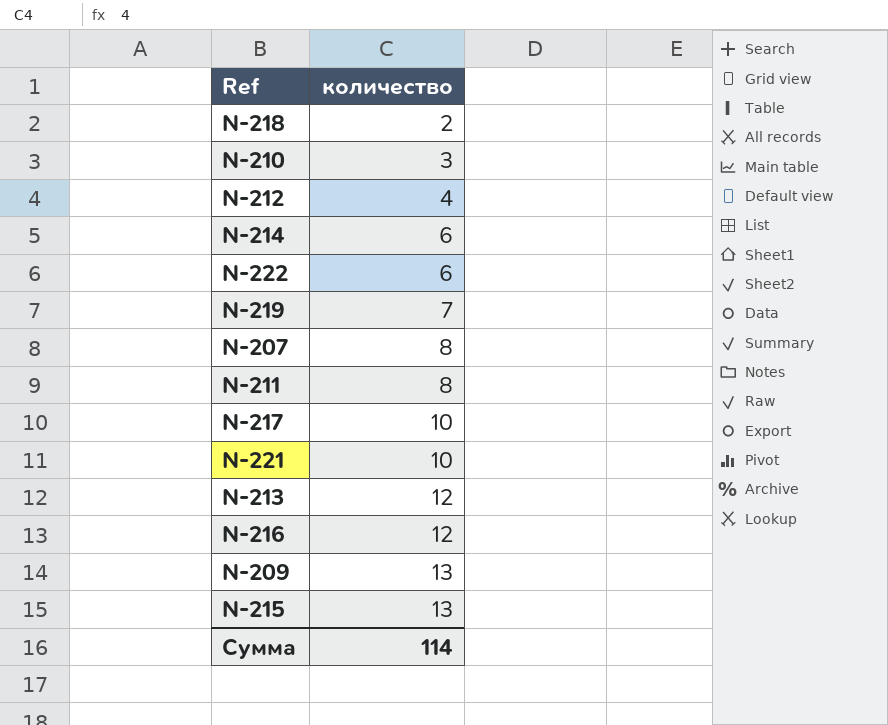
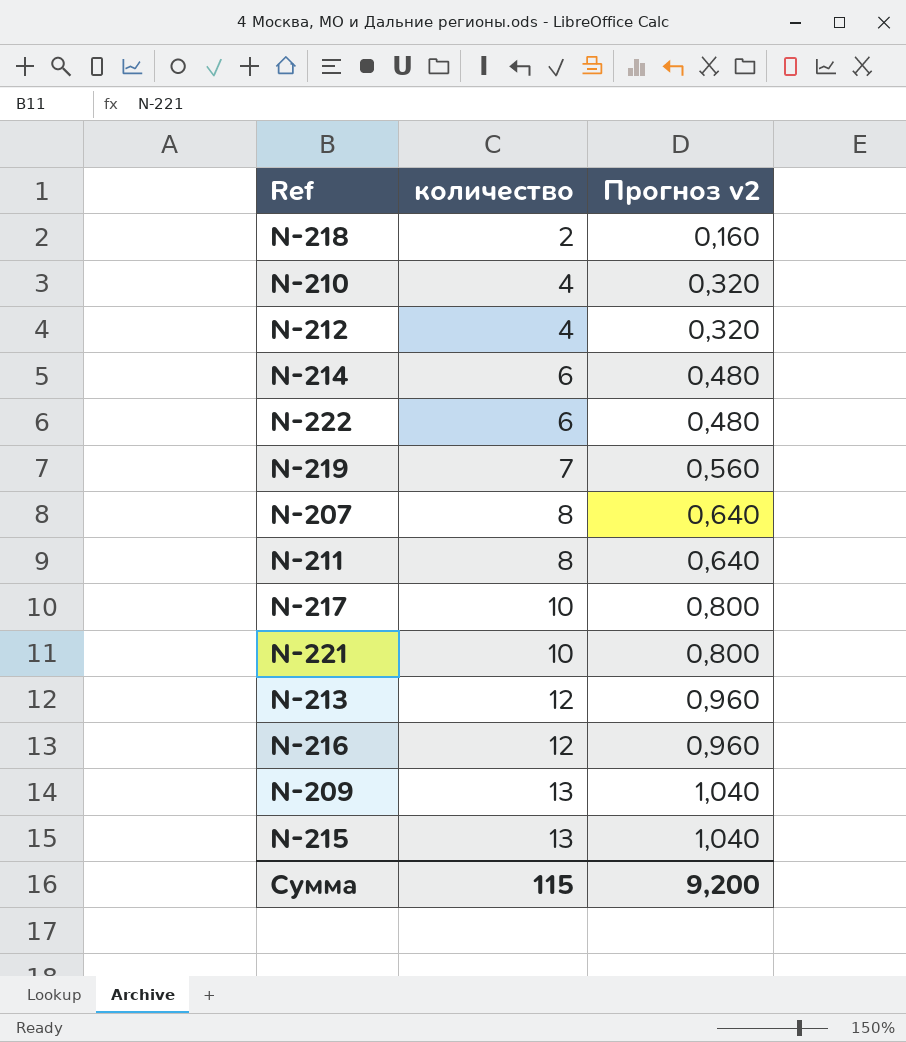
column Прогноз v2 | formula: none -> [количество] * 0,08
N-210 | количество: 3 -> 4
Сумма | количество: 114 -> 115

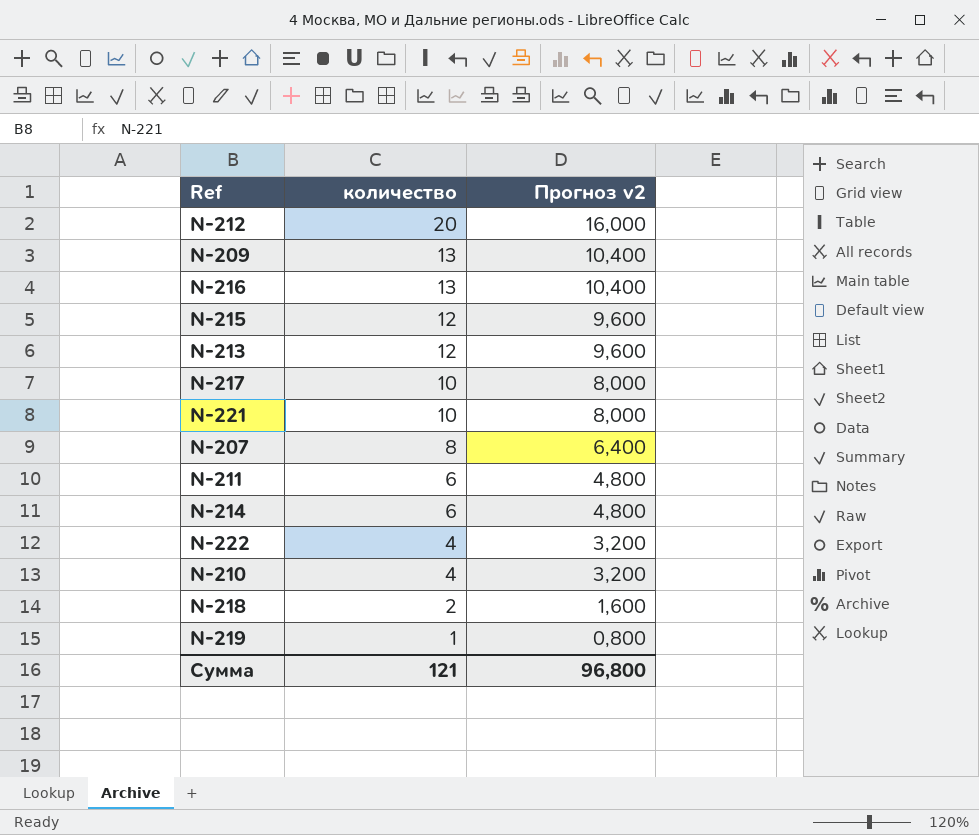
row order: количество ascending -> количество descending
column Прогноз v2 | formula: [количество] * 0,08 -> [количество] * 0,8
N-212 | количество: 4 -> 20
N-216 | количество: 12 -> 13
N-215 | количество: 13 -> 12
N-211 | количество: 8 -> 6
N-222 | количество: 6 -> 4
N-219 | количество: 7 -> 1
Сумма | количество: 115 -> 121
Сумма | Прогноз v2: 9,200 -> 96,800

